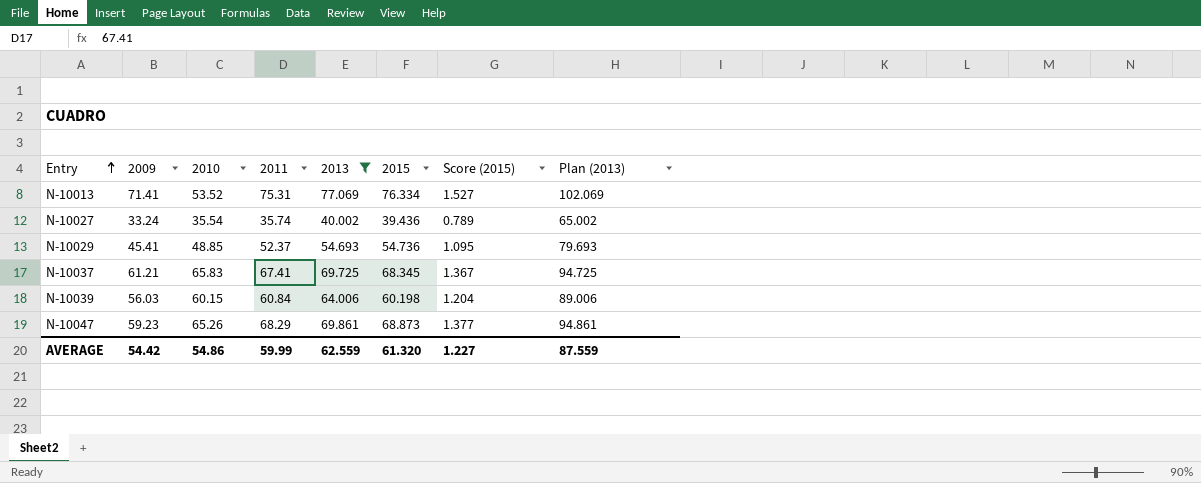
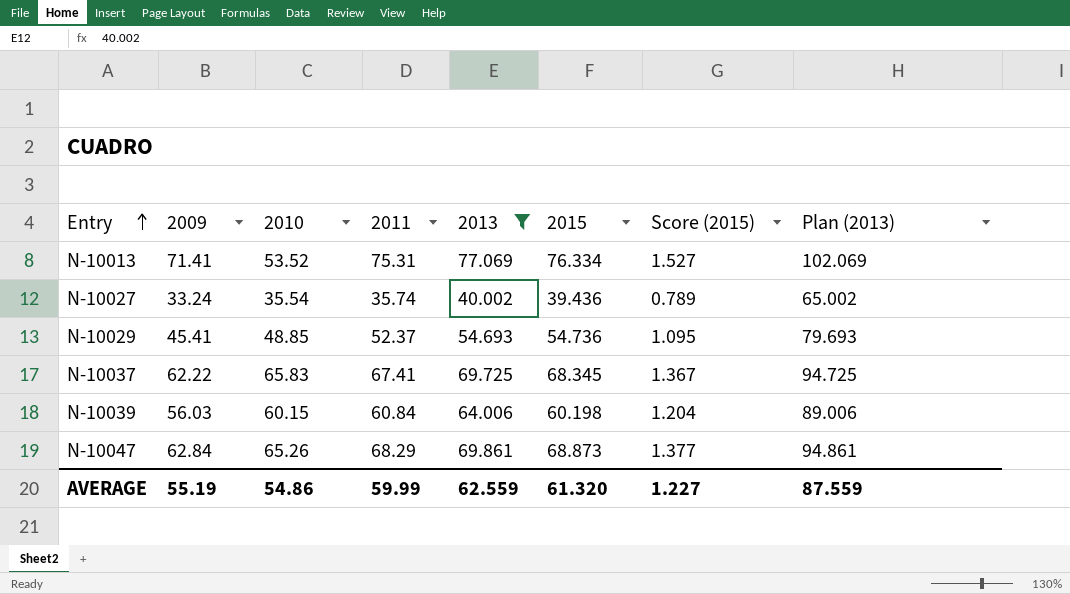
N-10037 | 2009: 61.21 -> 62.22
N-10047 | 2009: 59.23 -> 62.84
AVERAGE | 2009: 54.42 -> 55.19

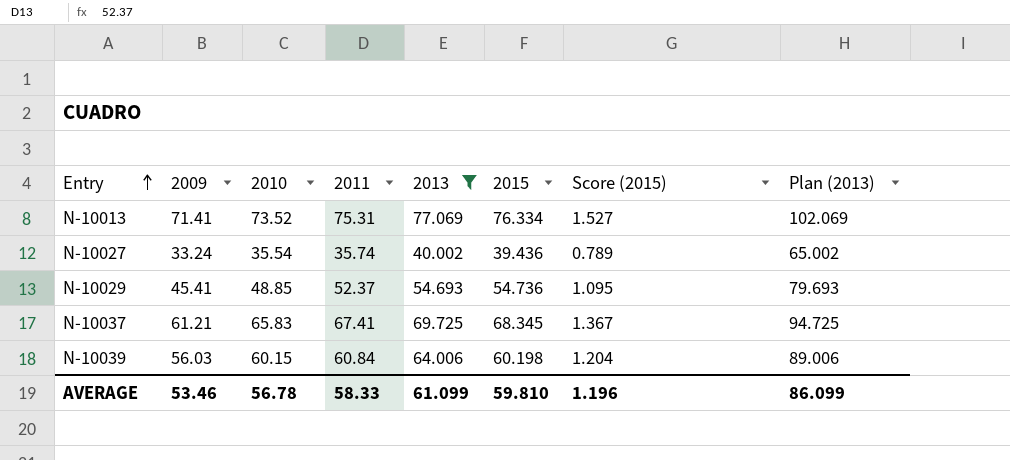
row N-10047: 62.84 | 65.26 | 68.29 | 69.861 | 68.873 | 1.377 | 94.861 -> none
N-10013 | 2010: 53.52 -> 73.52
N-10037 | 2009: 62.22 -> 61.21
AVERAGE | 2009: 55.19 -> 53.46
AVERAGE | 2010: 54.86 -> 56.78
AVERAGE | 2011: 59.99 -> 58.33
AVERAGE | 2013: 62.559 -> 61.099
AVERAGE | 2015: 61.320 -> 59.810
AVERAGE | Score (2015): 1.227 -> 1.196
AVERAGE | Plan (2013): 87.559 -> 86.099

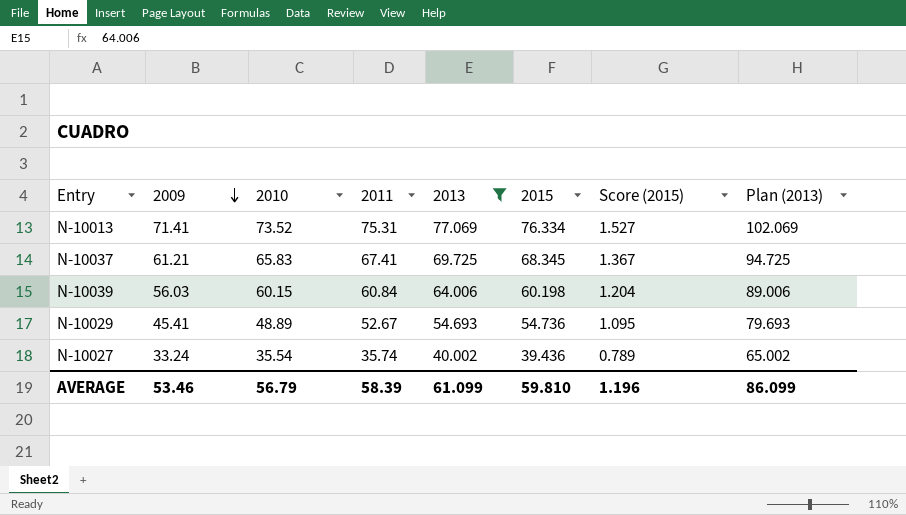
row order: Entry ascending -> 2009 descending
N-10029 | 2010: 48.85 -> 48.89
N-10029 | 2011: 52.37 -> 52.67
AVERAGE | 2010: 56.78 -> 56.79
AVERAGE | 2011: 58.33 -> 58.39

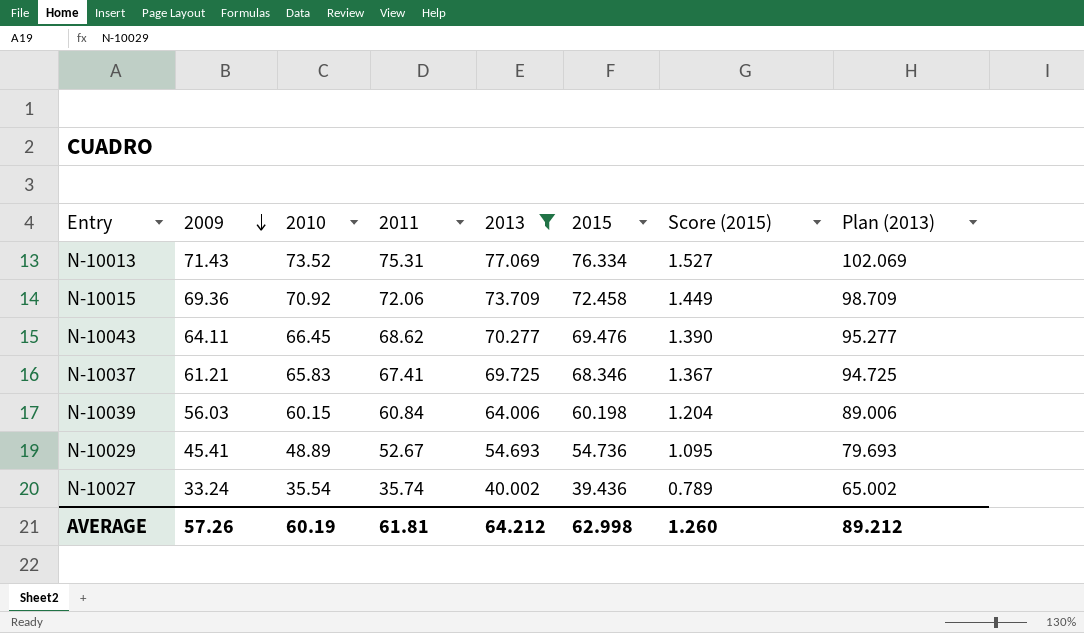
N-10013 | 2009: 71.41 -> 71.43
row N-10015: none -> 69.36 | 70.92 | 72.06 | 73.709 | 72.458 | 1.449 | 98.709
row N-10043: none -> 64.11 | 66.45 | 68.62 | 70.277 | 69.476 | 1.390 | 95.277
N-10037 | 2015: 68.345 -> 68.346
AVERAGE | 2009: 53.46 -> 57.26
AVERAGE | 2010: 56.79 -> 60.19
AVERAGE | 2011: 58.39 -> 61.81
AVERAGE | 2013: 61.099 -> 64.212
AVERAGE | 2015: 59.810 -> 62.998
AVERAGE | Score (2015): 1.196 -> 1.260
AVERAGE | Plan (2013): 86.099 -> 89.212

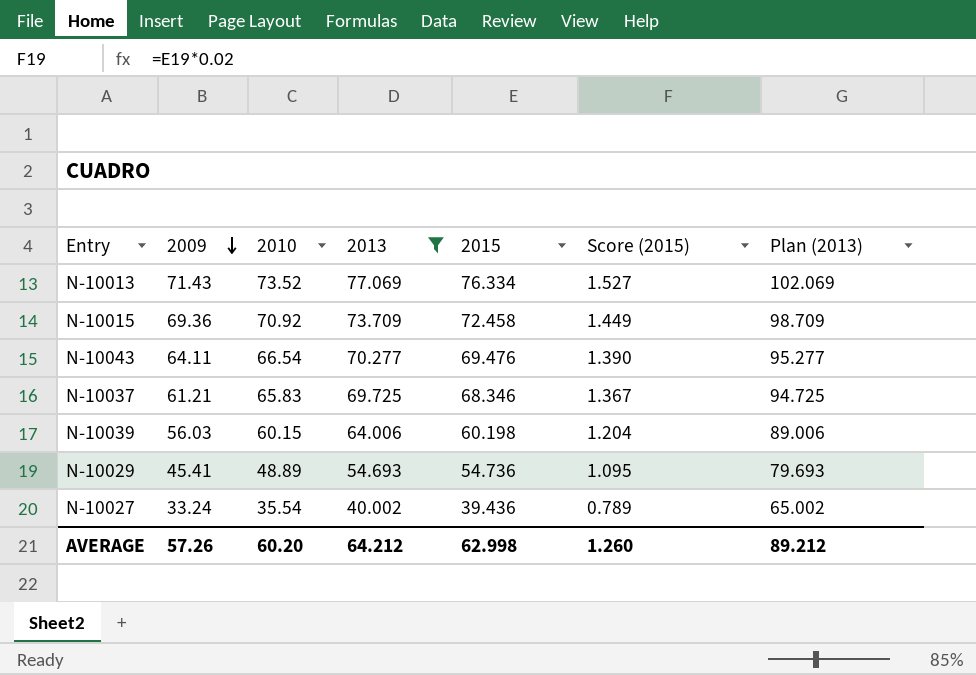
column 2011 | position: 4 -> none
N-10043 | 2010: 66.45 -> 66.54
AVERAGE | 2010: 60.19 -> 60.20

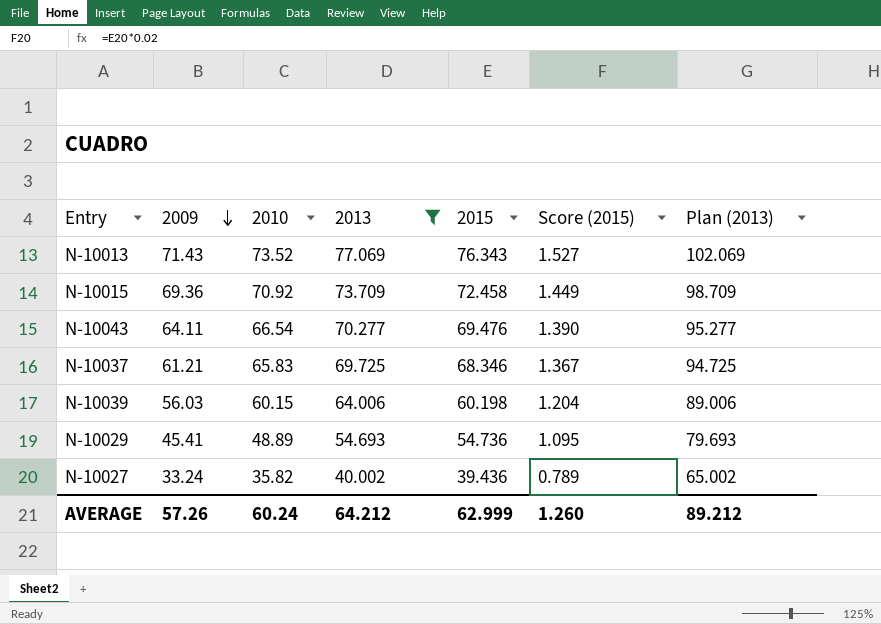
N-10013 | 2015: 76.334 -> 76.343
N-10027 | 2010: 35.54 -> 35.82
AVERAGE | 2010: 60.20 -> 60.24
AVERAGE | 2015: 62.998 -> 62.999

